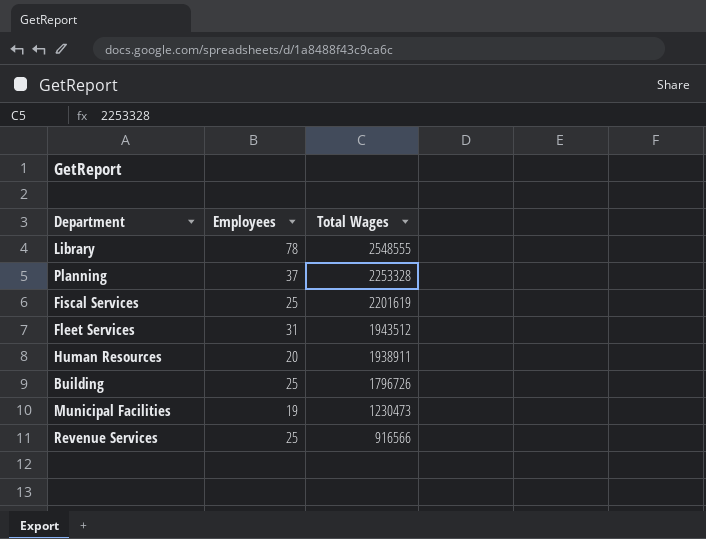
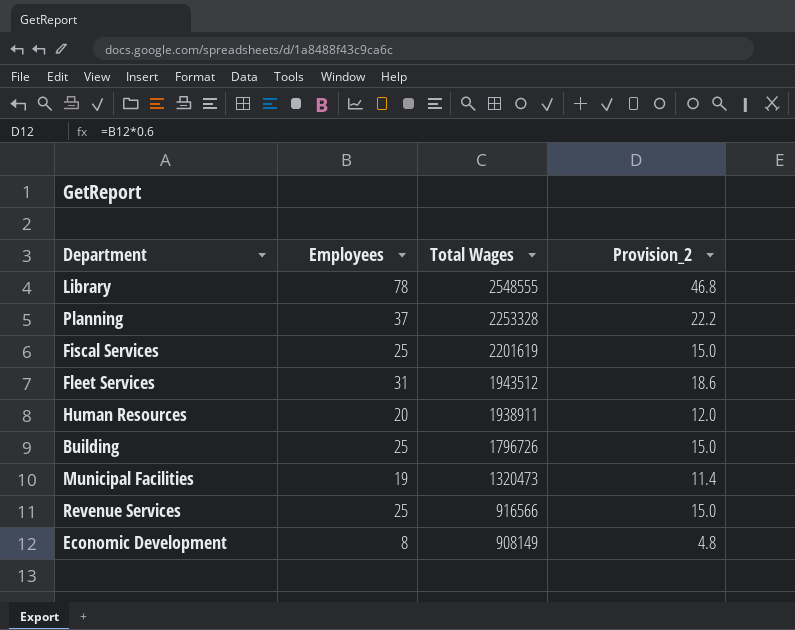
column Provision_2 | formula: none -> [Employees] * 0.6
Municipal Facilities | Total Wages: 1230473 -> 1320473
row Economic Development: none -> 8 | 908149 | 4.8

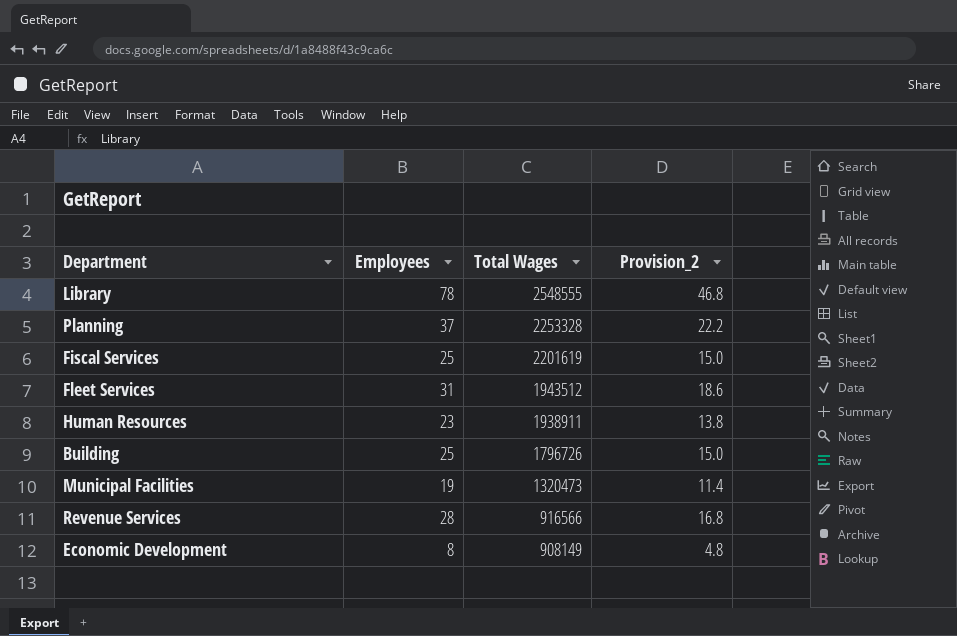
Human Resources | Employees: 20 -> 23
Human Resources | Provision_2: 12.0 -> 13.8
Revenue Services | Employees: 25 -> 28
Revenue Services | Provision_2: 15.0 -> 16.8

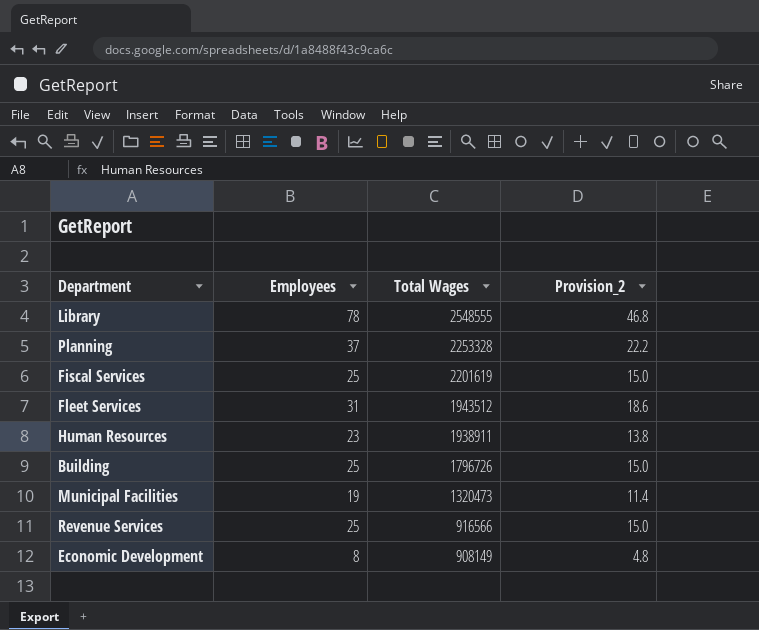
Revenue Services | Employees: 28 -> 25
Revenue Services | Provision_2: 16.8 -> 15.0

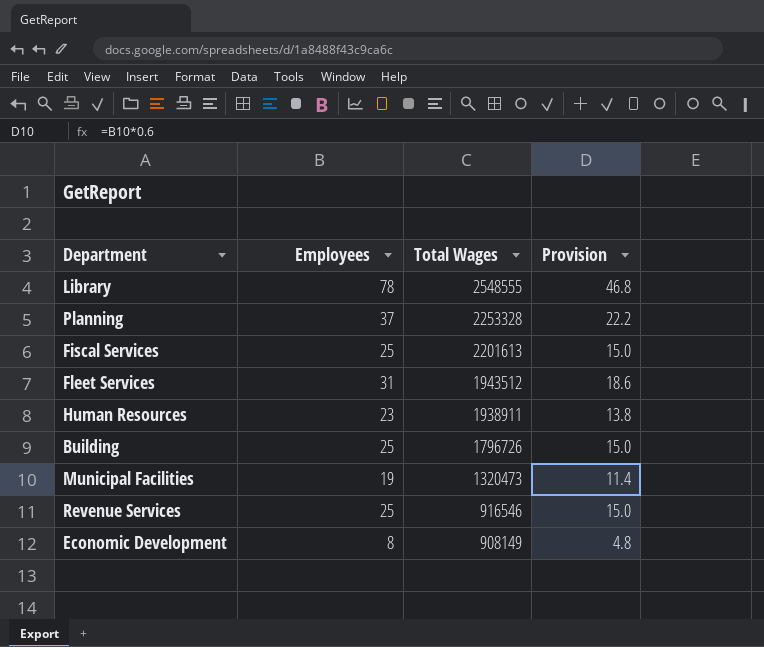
column name: Provision_2 -> Provision
Fiscal Services | Total Wages: 2201619 -> 2201613
Revenue Services | Total Wages: 916566 -> 916546

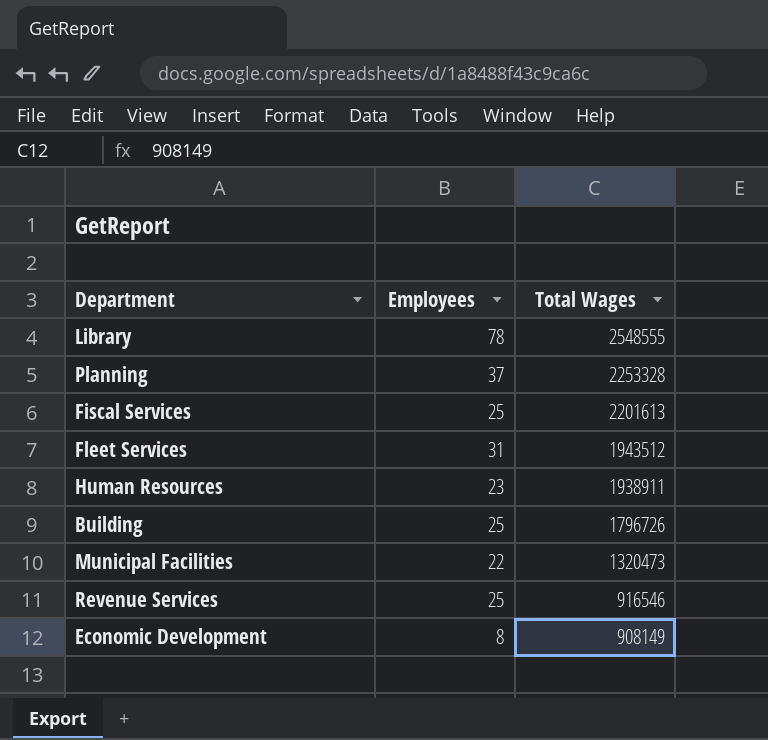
column Provision | formula: [Employees] * 0.6 -> none
Municipal Facilities | Employees: 19 -> 22

